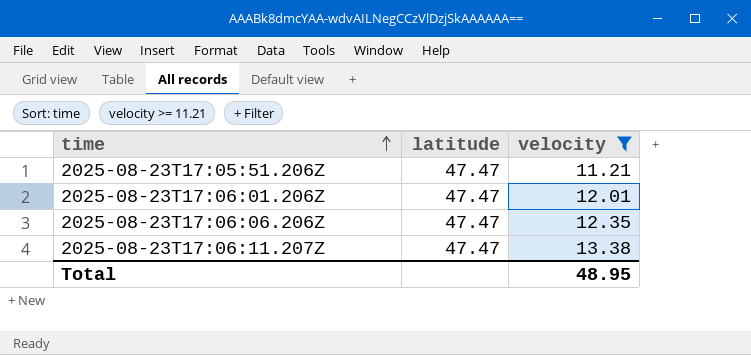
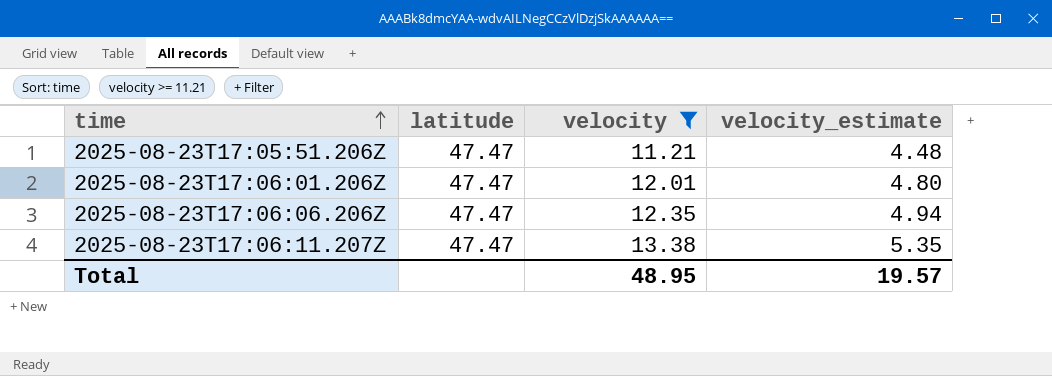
column velocity_estimate | formula: none -> [velocity] * 0.4

